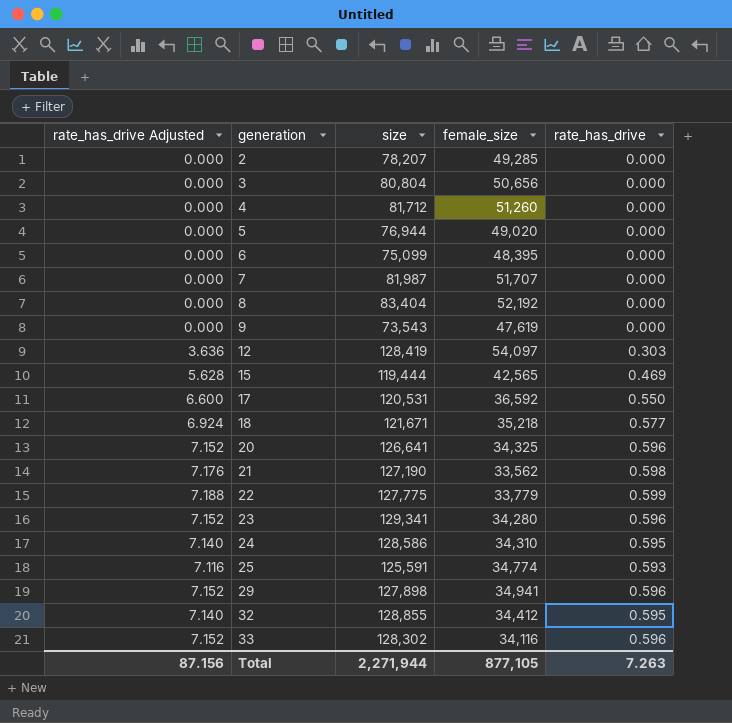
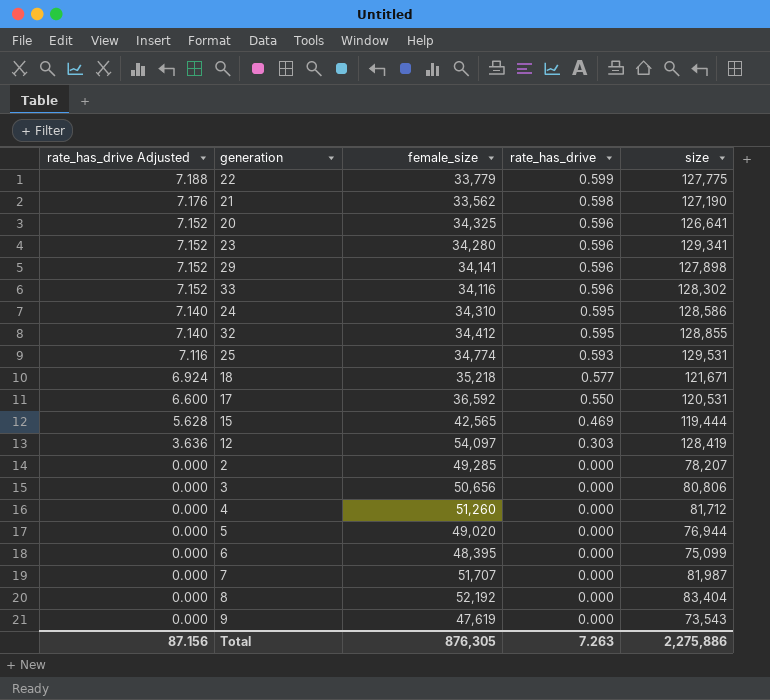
row order: generation ascending -> rate_has_drive Adjusted descending
column size | position: 3 -> 5
29 | female_size: 34,941 -> 34,141
25 | size: 125,591 -> 129,531
3 | size: 80,804 -> 80,806
Total | female_size: 877,105 -> 876,305
Total | size: 2,271,944 -> 2,275,886

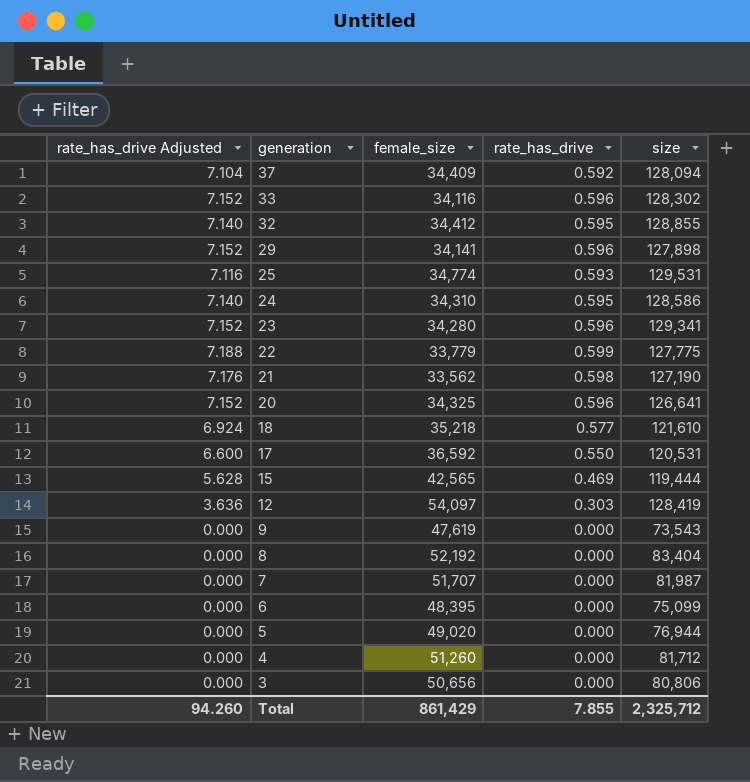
row order: rate_has_drive Adjusted descending -> generation descending
row 2: 0.000 | 49,285 | 0.000 | 78,207 -> none
row 37: none -> 7.104 | 34,409 | 0.592 | 128,094
18 | size: 121,671 -> 121,610
Total | rate_has_drive Adjusted: 87.156 -> 94.260
Total | female_size: 876,305 -> 861,429
Total | rate_has_drive: 7.263 -> 7.855
Total | size: 2,275,886 -> 2,325,712

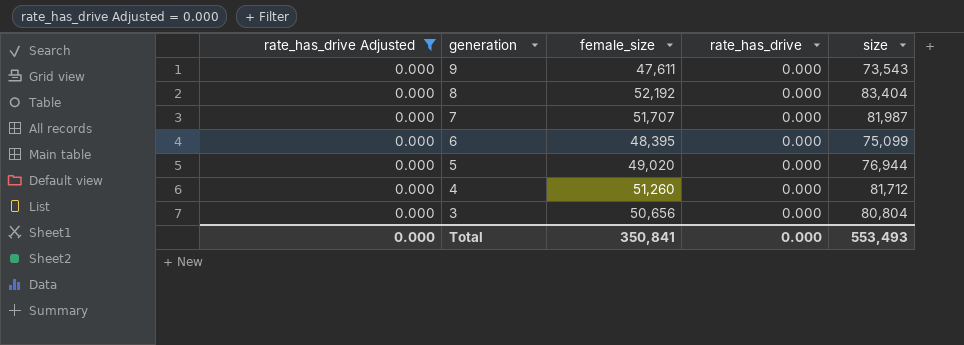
filter: none -> rate_has_drive Adjusted = 0.000
9 | female_size: 47,619 -> 47,611
3 | size: 80,806 -> 80,804
Total | rate_has_drive Adjusted: 94.260 -> 0.000
Total | female_size: 861,429 -> 350,841
Total | rate_has_drive: 7.855 -> 0.000
Total | size: 2,325,712 -> 553,493

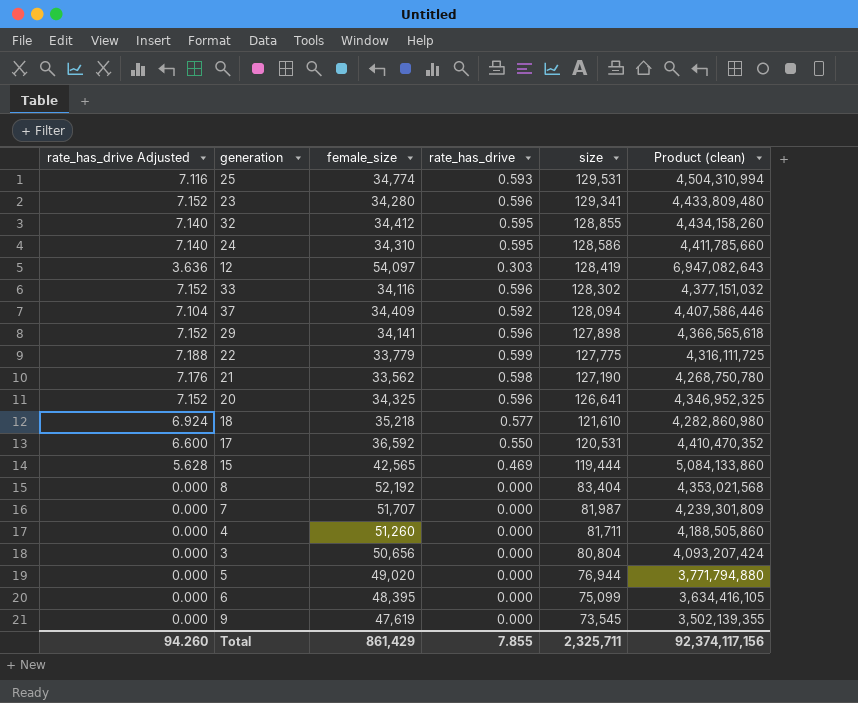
filter: rate_has_drive Adjusted = 0.000 -> none
row order: generation descending -> size descending
column Product (clean) | formula: none -> [female_size] * [size]
4 | size: 81,712 -> 81,711
9 | female_size: 47,611 -> 47,619
9 | size: 73,543 -> 73,545
Total | rate_has_drive Adjusted: 0.000 -> 94.260
Total | female_size: 350,841 -> 861,429
Total | rate_has_drive: 0.000 -> 7.855
Total | size: 553,493 -> 2,325,711

